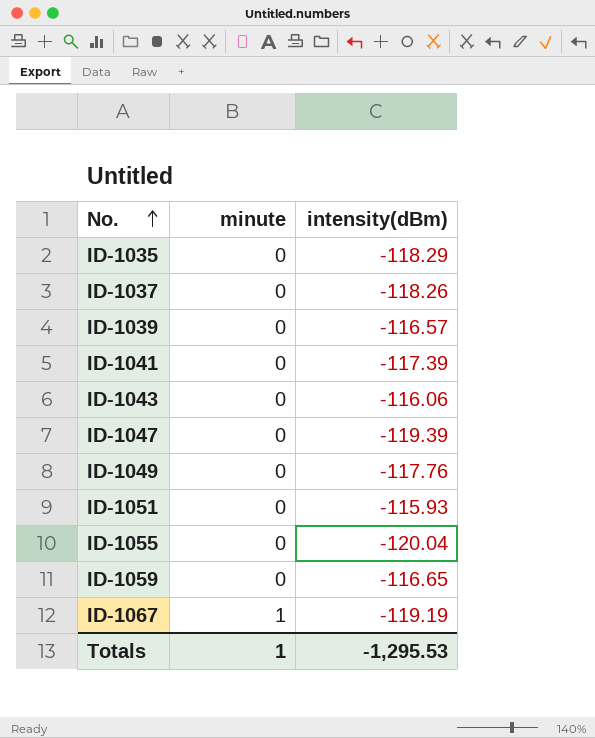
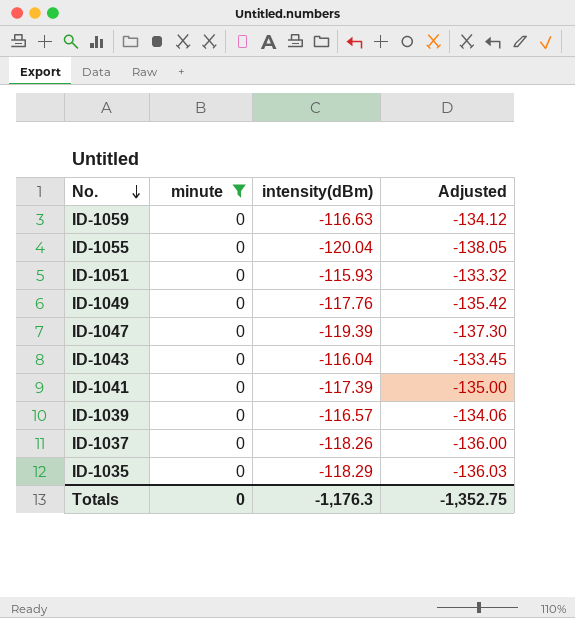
filter: none -> minute = 0
row order: No. ascending -> No. descending
column Adjusted | formula: none -> [intensity(dBm)] * 1.15
ID-1059 | intensity(dBm): -116.65 -> -116.63
ID-1043 | intensity(dBm): -116.06 -> -116.04
Totals | minute: 1 -> 0
Totals | intensity(dBm): -1,295.53 -> -1,176.3

